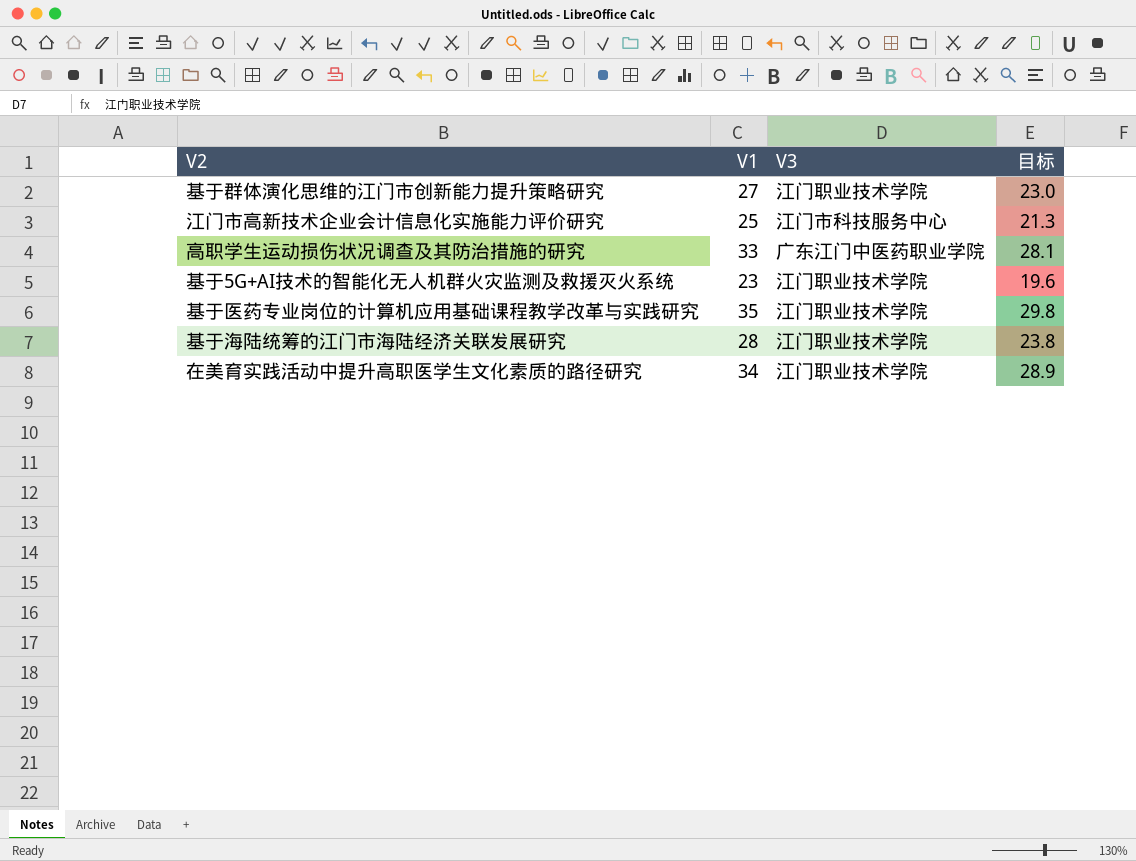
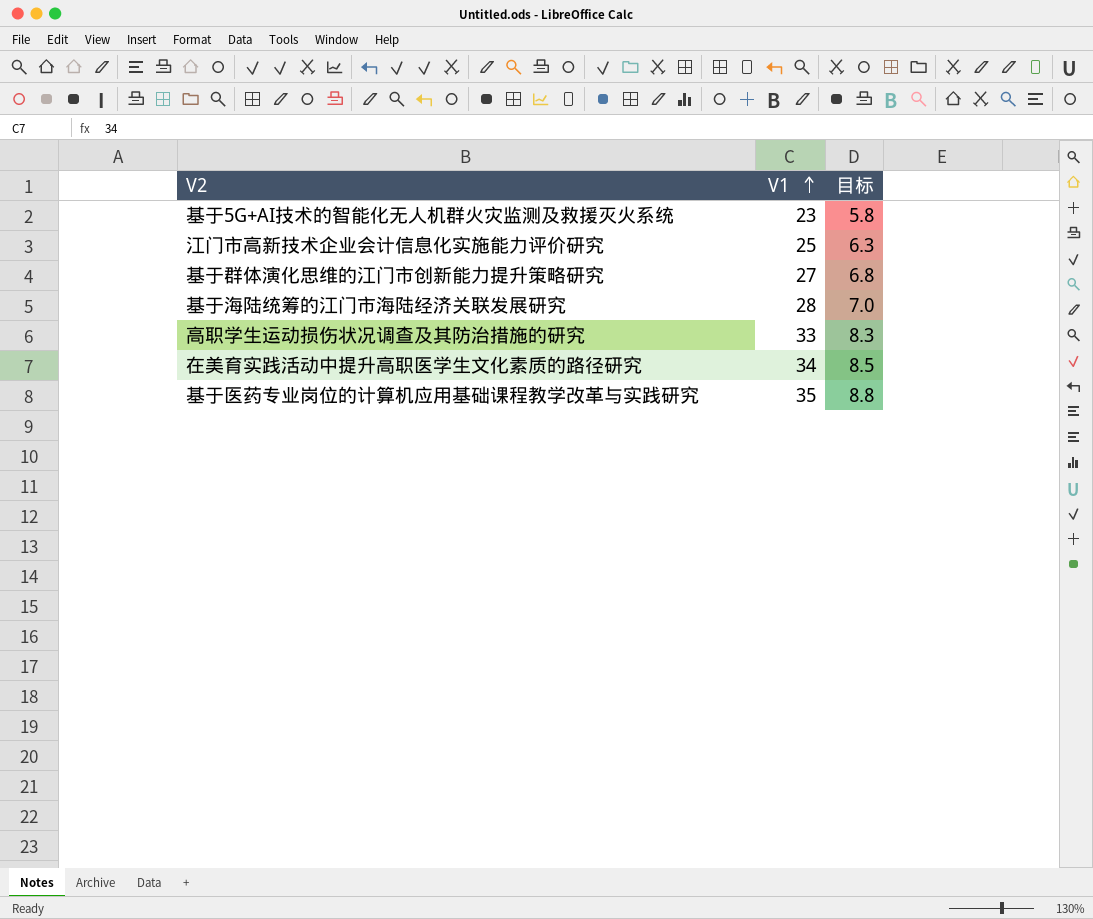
row order: none -> V1 ascending
column V3 | position: 3 -> none
column 目标 | formula: [V1] * 0.85 -> [V1] * 0.25

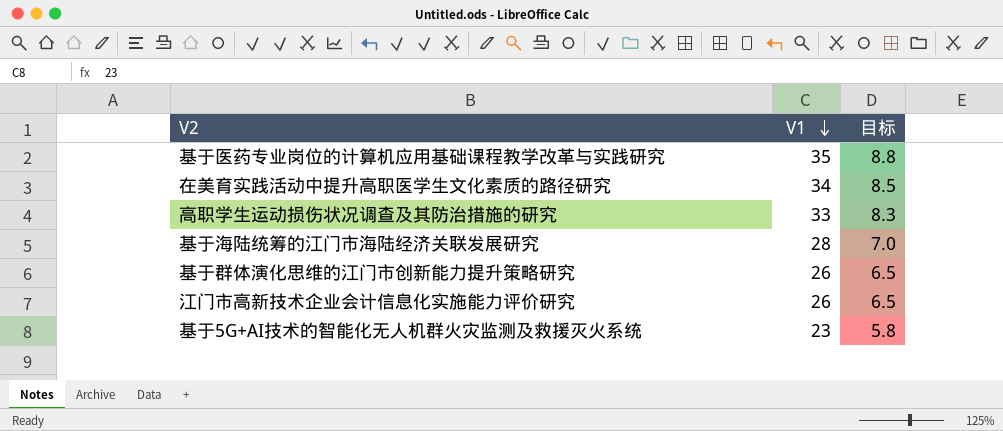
row order: V1 ascending -> V1 descending
基于群体演化思维的江门市创新能力提升策略研究 | V1: 27 -> 26
基于群体演化思维的江门市创新能力提升策略研究 | 目标: 6.8 -> 6.5
江门市高新技术企业会计信息化实施能力评价研究 | V1: 25 -> 26
江门市高新技术企业会计信息化实施能力评价研究 | 目标: 6.3 -> 6.5

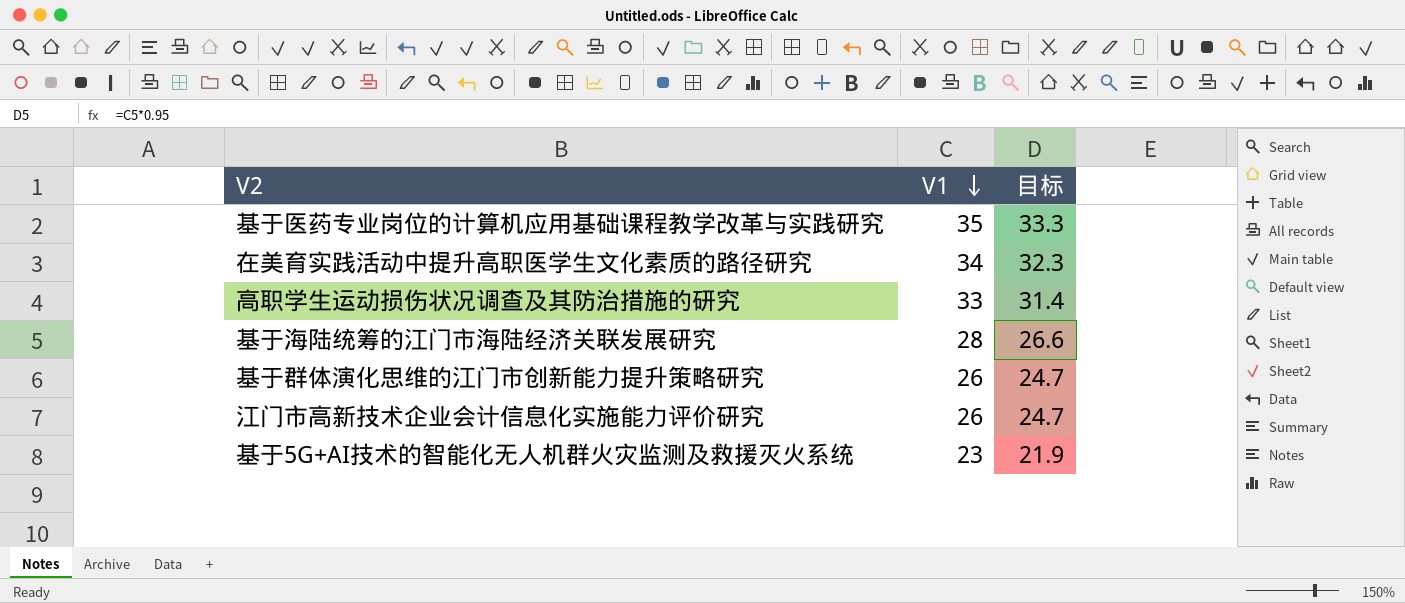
column 目标 | formula: [V1] * 0.25 -> [V1] * 0.95

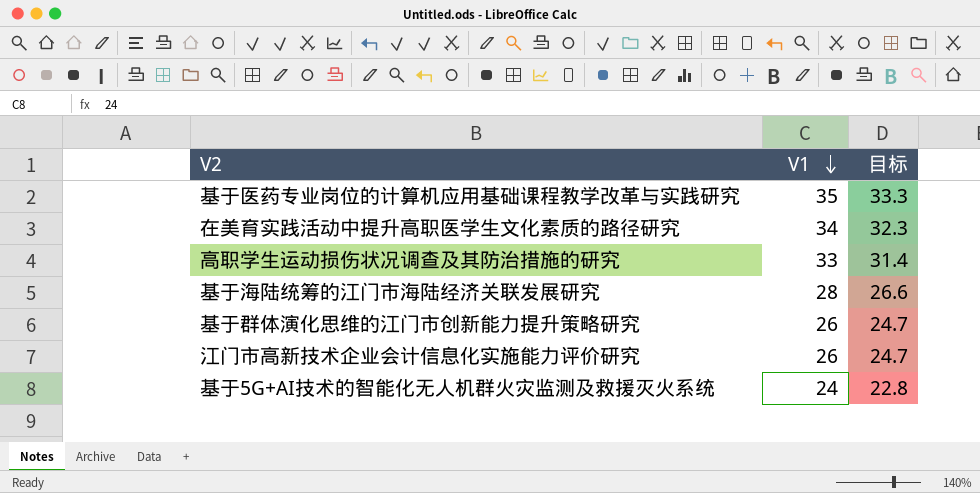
基于5G+AI技术的智能化无人机群火灾监测及救援灭火系统 | V1: 23 -> 24
基于5G+AI技术的智能化无人机群火灾监测及救援灭火系统 | 目标: 21.9 -> 22.8

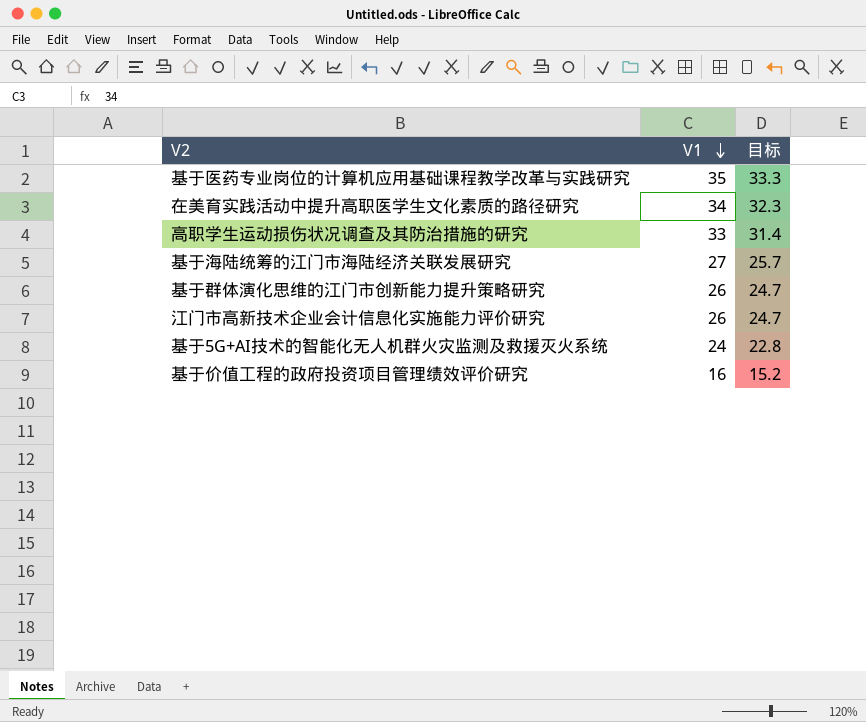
基于海陆统筹的江门市海陆经济关联发展研究 | V1: 28 -> 27
基于海陆统筹的江门市海陆经济关联发展研究 | 目标: 26.6 -> 25.7
row 基于价值工程的政府投资项目管理绩效评价研究: none -> 16 | 15.2

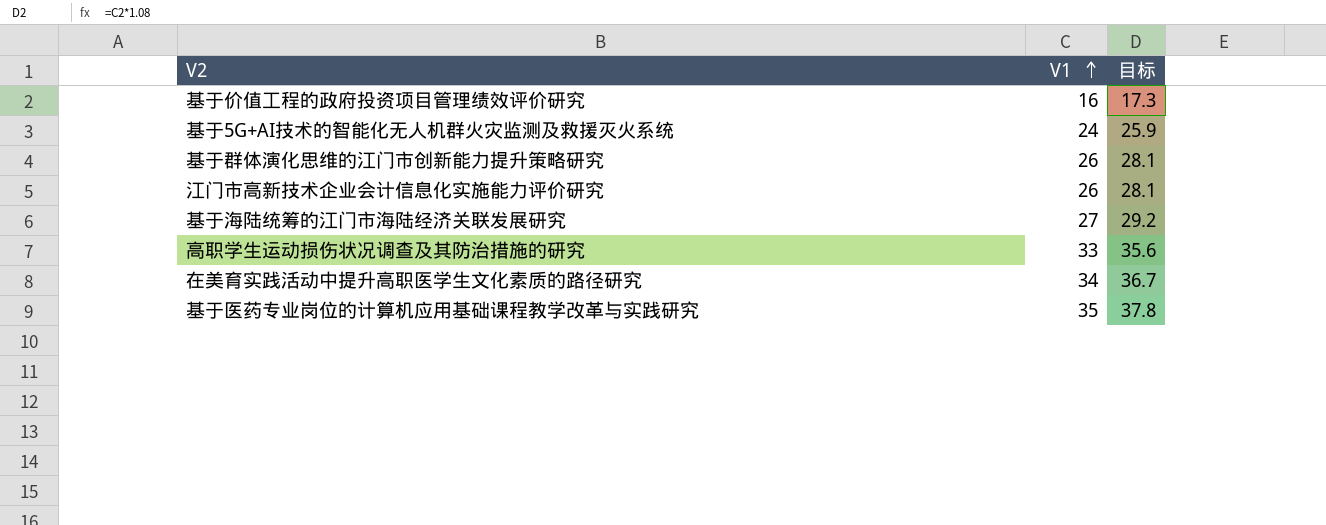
row order: V1 descending -> V1 ascending
column 目标 | formula: [V1] * 0.95 -> [V1] * 1.08

